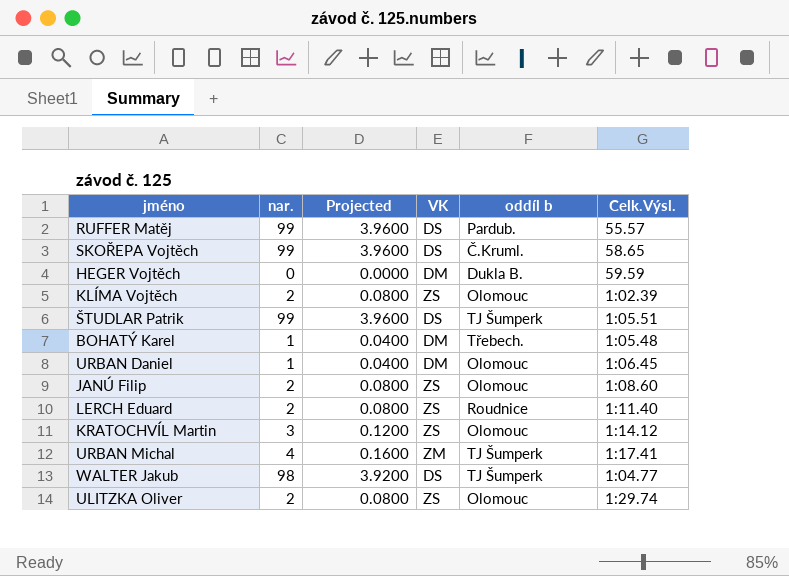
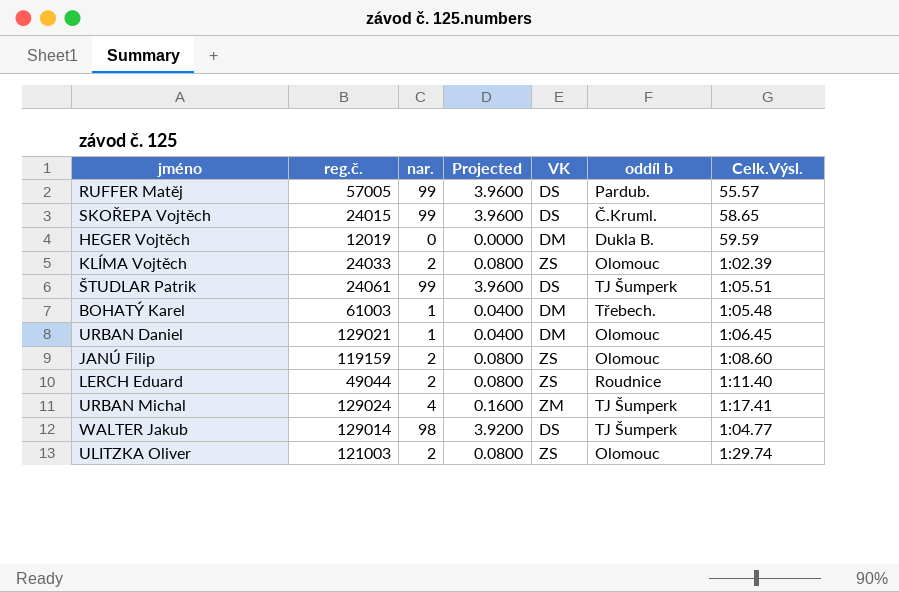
column reg.č. | position: none -> 2
row KRATOCHVÍL Martin: 3 | 0.1200 | ZS | Olomouc | 1:14.12 -> none

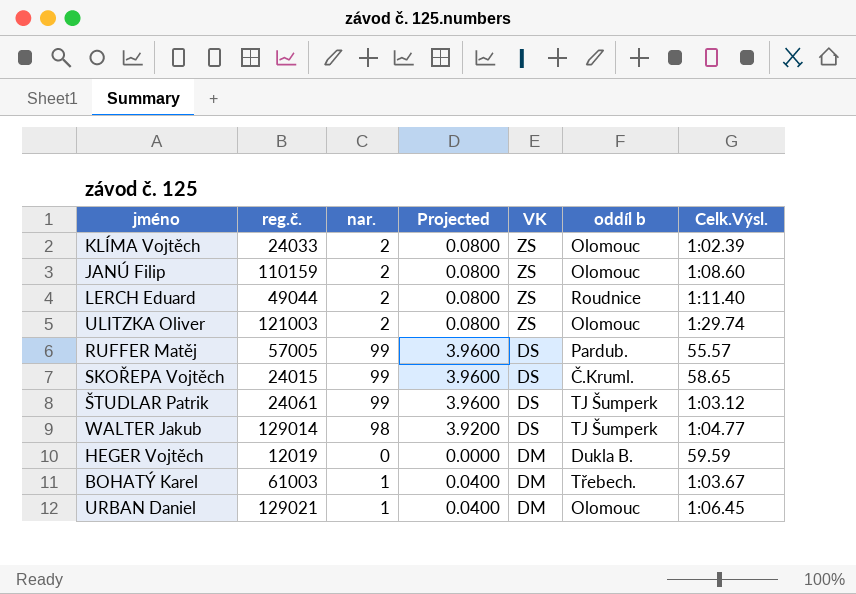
row order: none -> VK descending
row URBAN Michal: 129024 | 4 | 0.1600 | ZM | TJ Šumperk | 1:17.41 -> none
JANÚ Filip | reg.č.: 119159 -> 110159
ŠTUDLAR Patrik | Celk.Výsl.: 1:05.51 -> 1:03.12
BOHATÝ Karel | Celk.Výsl.: 1:05.48 -> 1:03.67

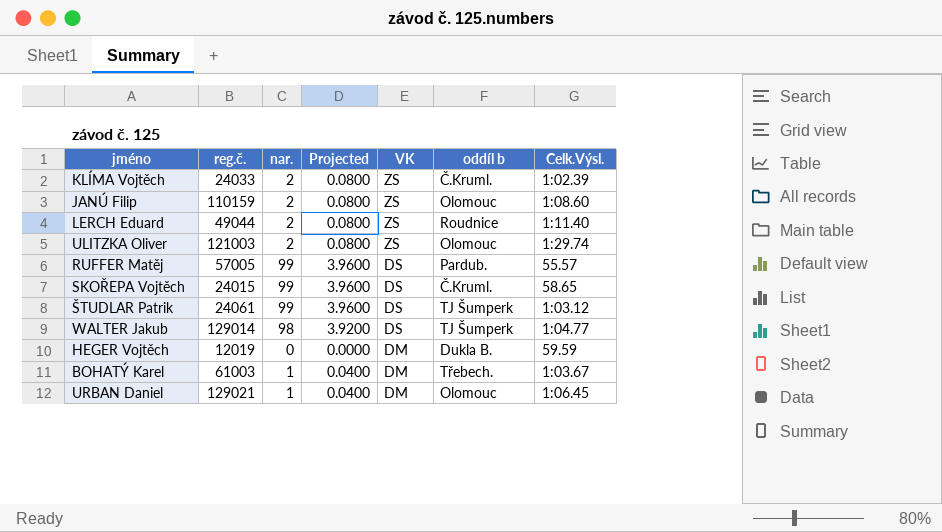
KLÍMA Vojtěch | oddíl b: Olomouc -> Č.Kruml.

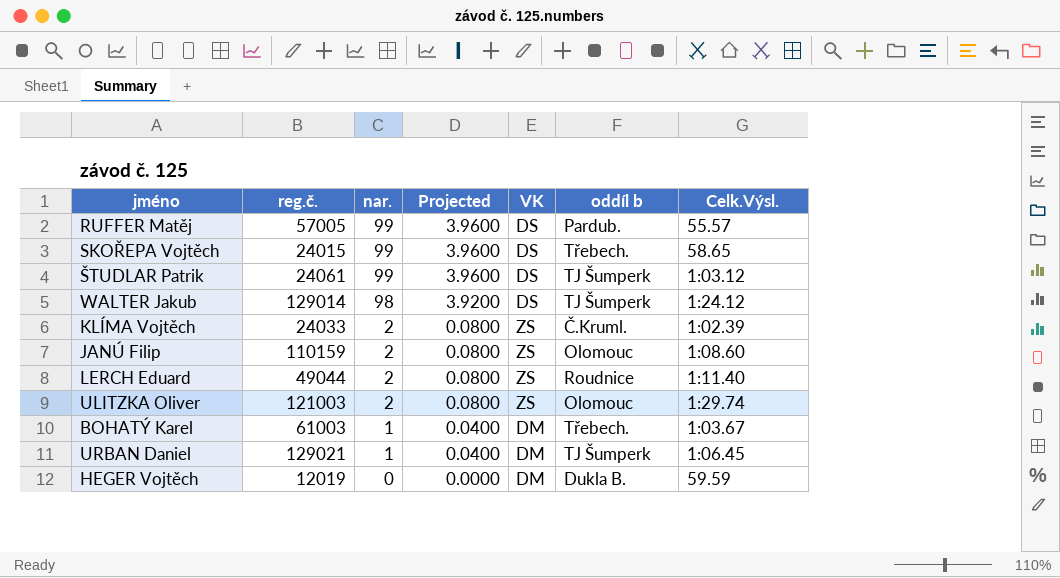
row order: VK descending -> nar. descending
SKOŘEPA Vojtěch | oddíl b: Č.Kruml. -> Třebech.
WALTER Jakub | Celk.Výsl.: 1:04.77 -> 1:24.12
URBAN Daniel | oddíl b: Olomouc -> TJ Šumperk

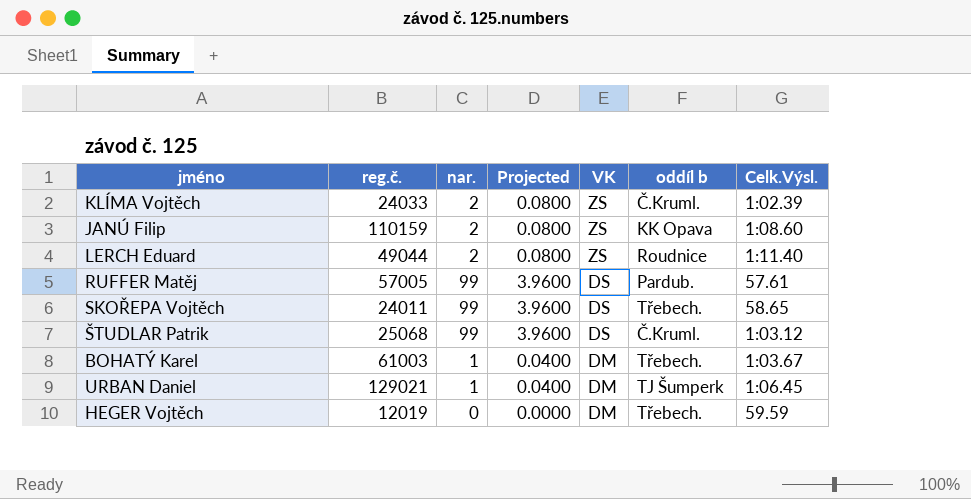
row order: nar. descending -> VK descending
row WALTER Jakub: 129014 | 98 | 3.9200 | DS | TJ Šumperk | 1:24.12 -> none
row ULITZKA Oliver: 121003 | 2 | 0.0800 | ZS | Olomouc | 1:29.74 -> none
JANÚ Filip | oddíl b: Olomouc -> KK Opava
RUFFER Matěj | Celk.Výsl.: 55.57 -> 57.61
SKOŘEPA Vojtěch | reg.č.: 24015 -> 24011
ŠTUDLAR Patrik | reg.č.: 24061 -> 25068
ŠTUDLAR Patrik | oddíl b: TJ Šumperk -> Č.Kruml.
HEGER Vojtěch | oddíl b: Dukla B. -> Třebech.

